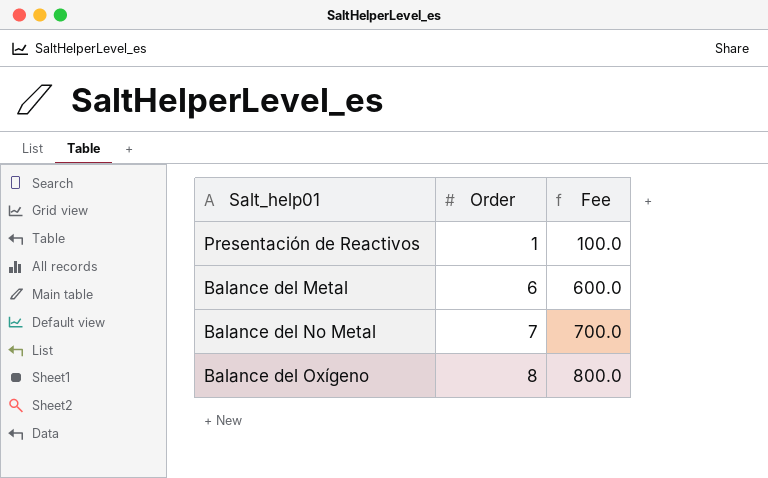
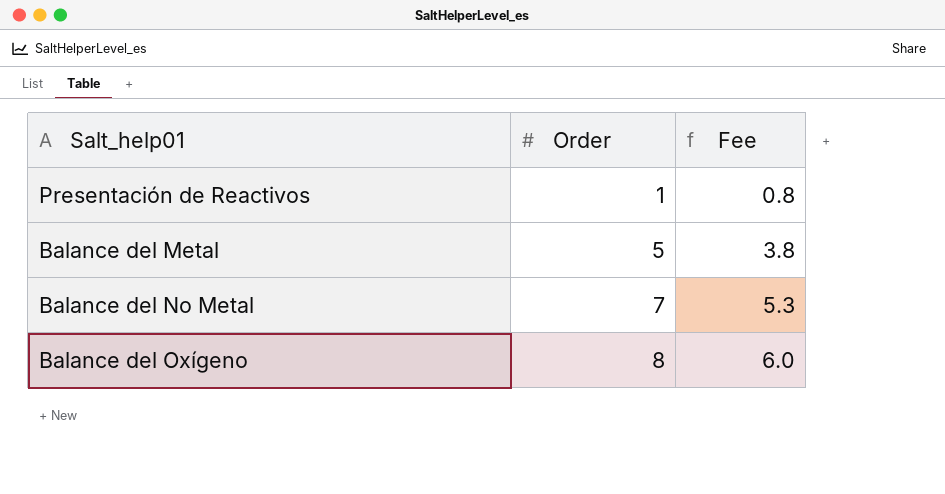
column Fee | formula: [Order] * 100 -> [Order] * 0.75
Balance del Metal | Order: 6 -> 5

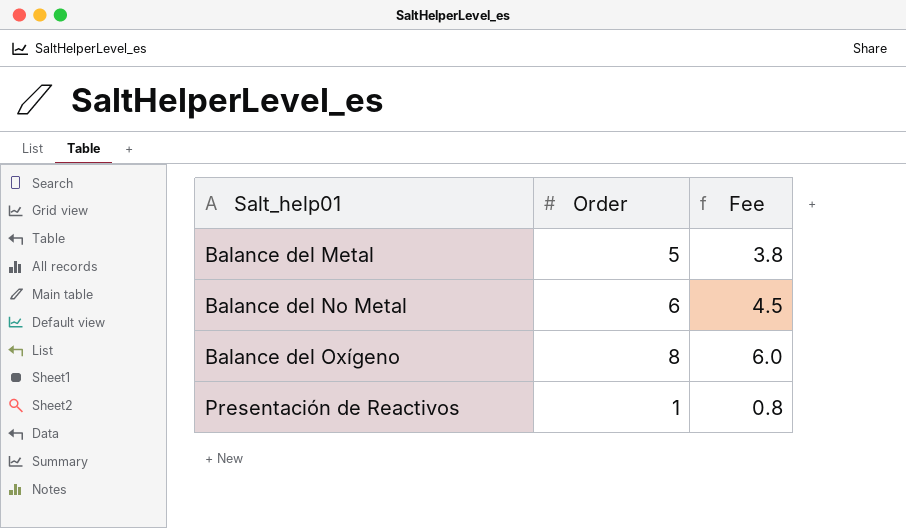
row order: Order ascending -> Salt_help01 ascending
Balance del No Metal | Order: 7 -> 6
Balance del No Metal | Fee: 5.3 -> 4.5

